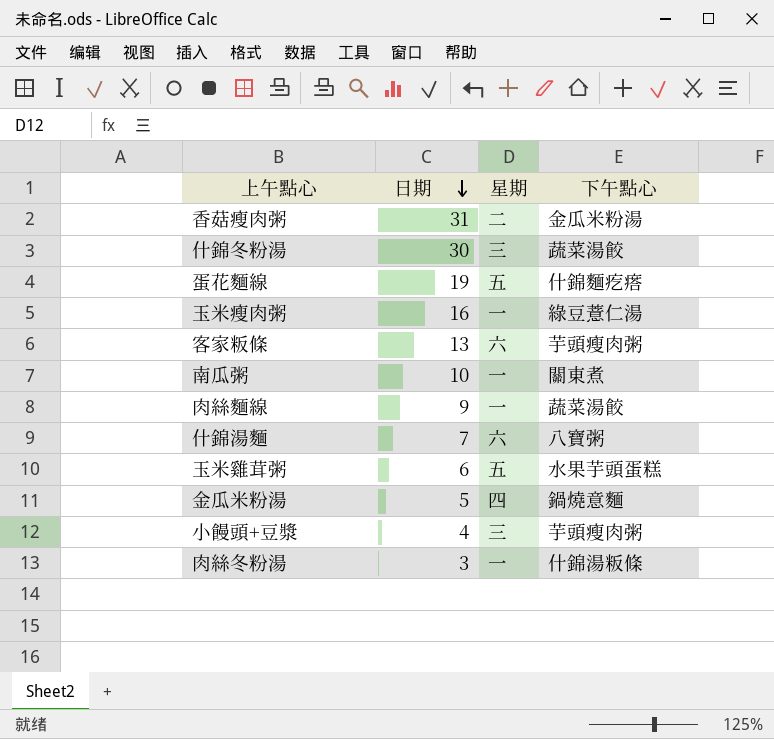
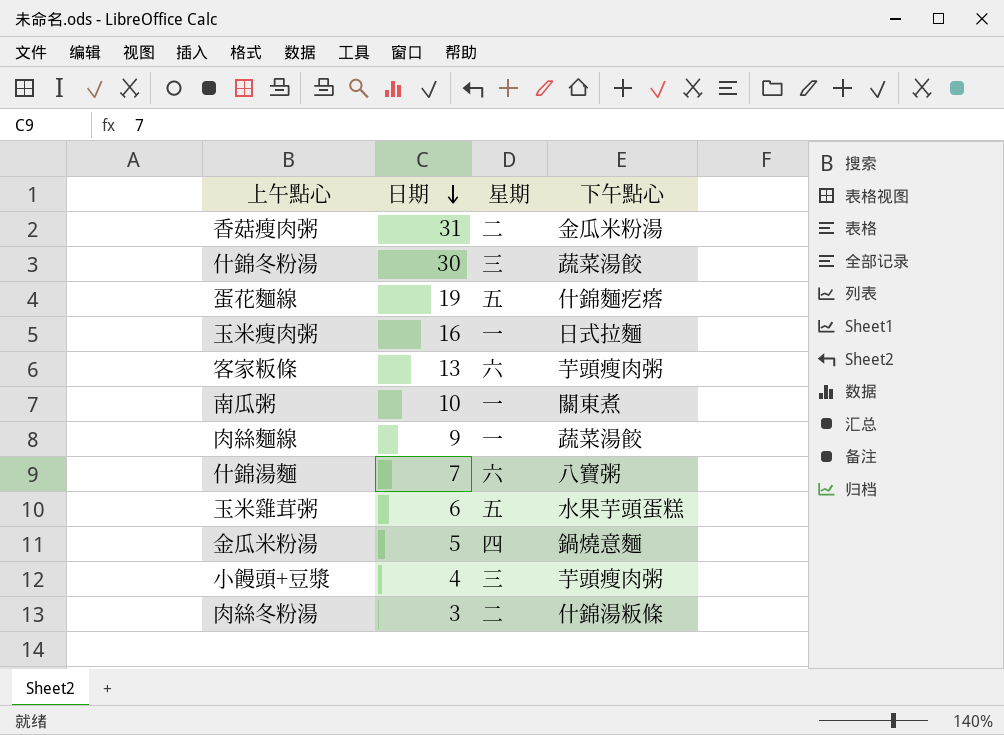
玉米瘦肉粥 | 下午點心: 綠豆薏仁湯 -> 日式拉麵
肉絲冬粉湯 | 星期: 一 -> 二

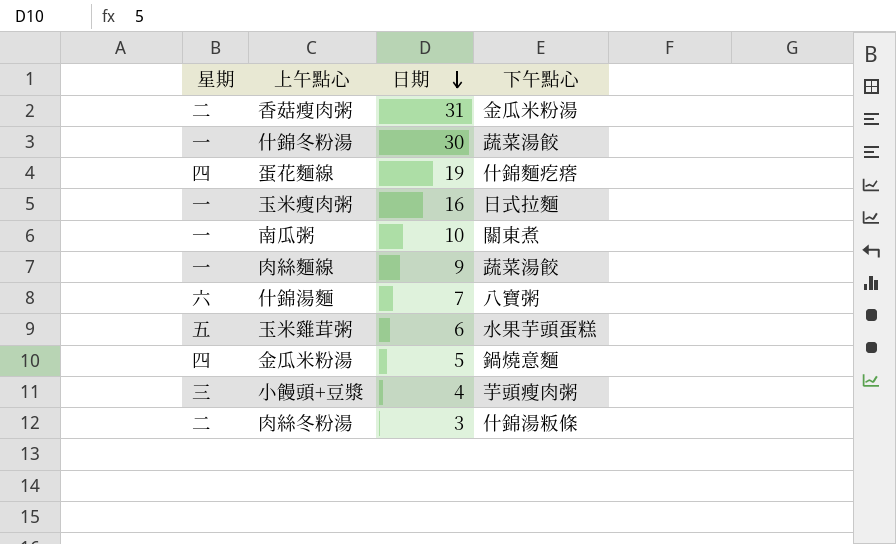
column 星期 | position: 3 -> 1
row 客家粄條: 13 | 六 | 芋頭瘦肉粥 -> none
什錦冬粉湯 | 星期: 三 -> 一
蛋花麵線 | 星期: 五 -> 四

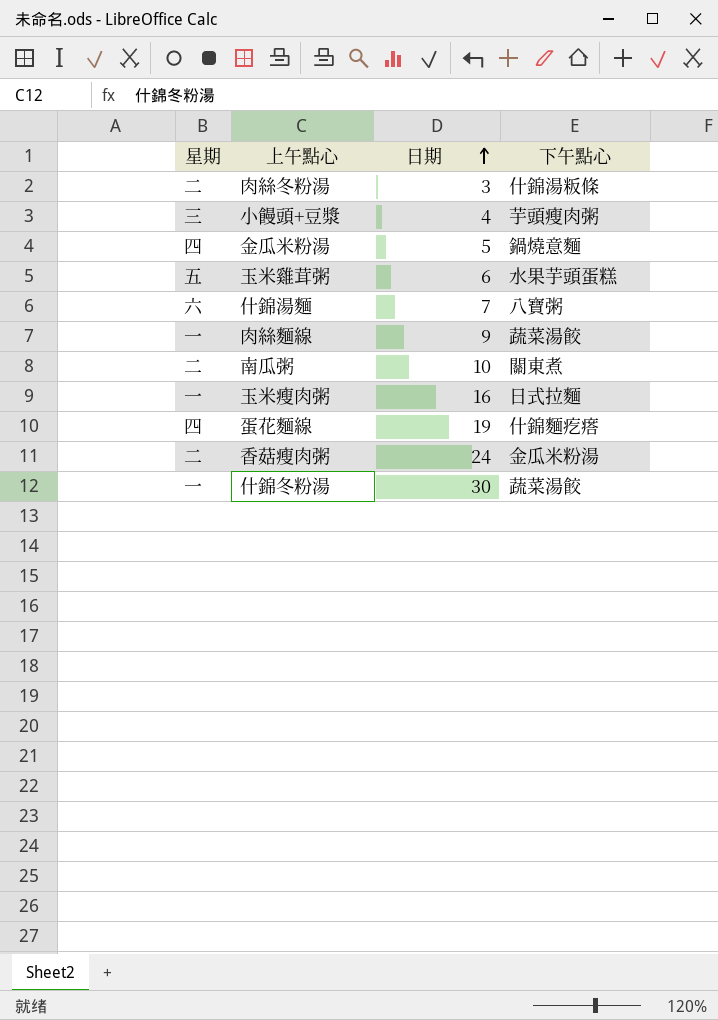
row order: 日期 descending -> 日期 ascending
南瓜粥 | 星期: 一 -> 二
香菇瘦肉粥 | 日期: 31 -> 24

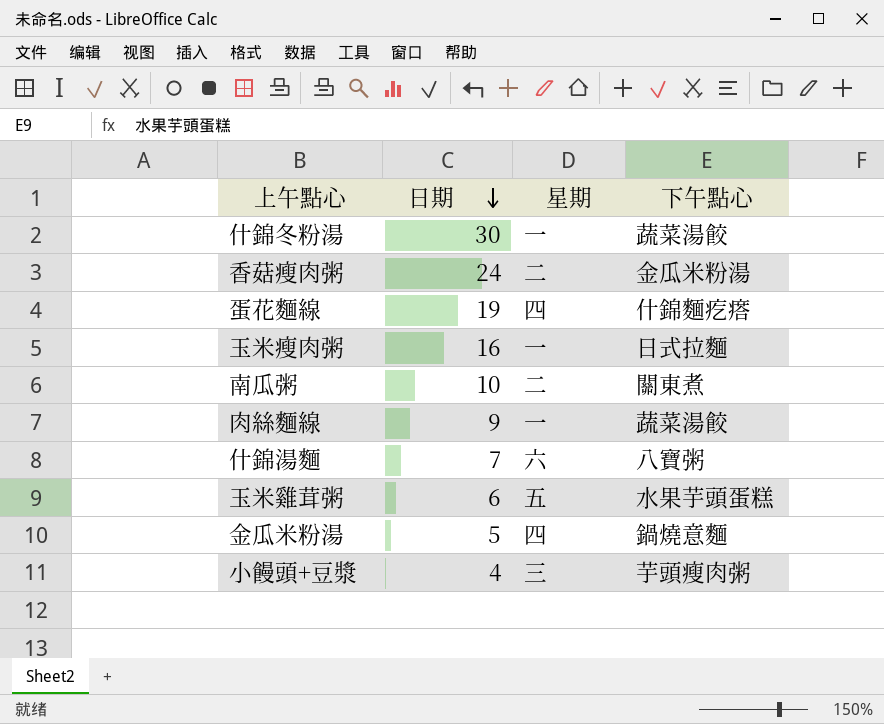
row order: 日期 ascending -> 日期 descending
column 星期 | position: 1 -> 3
row 肉絲冬粉湯: 二 | 3 | 什錦湯粄條 -> none

